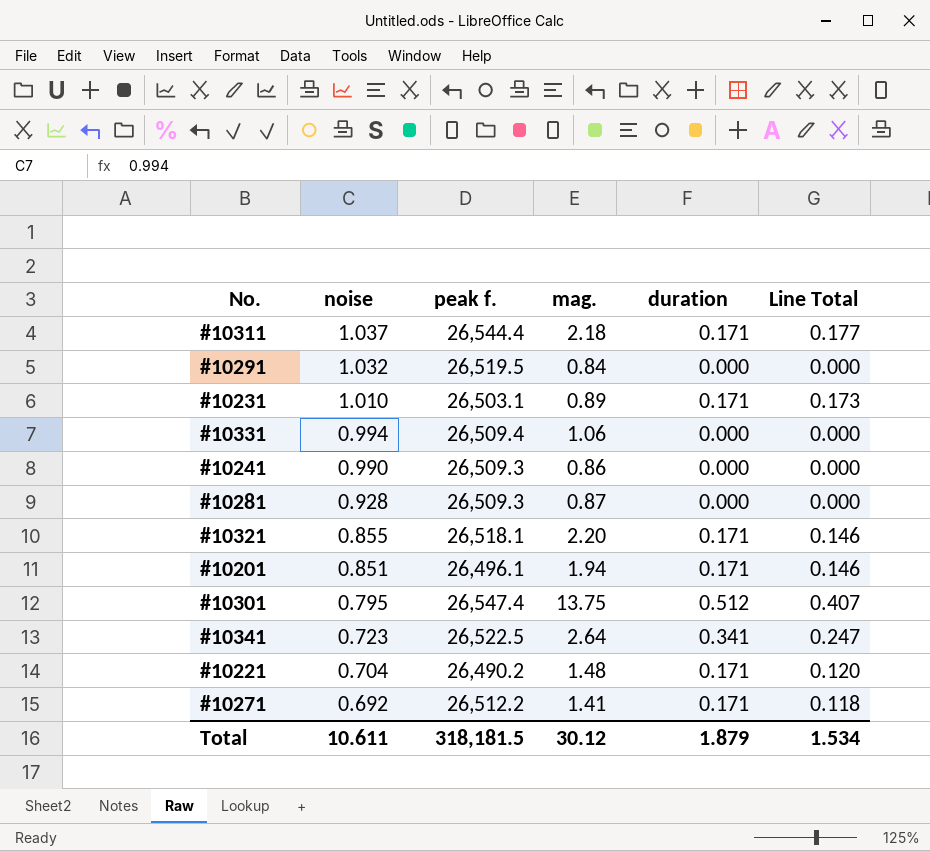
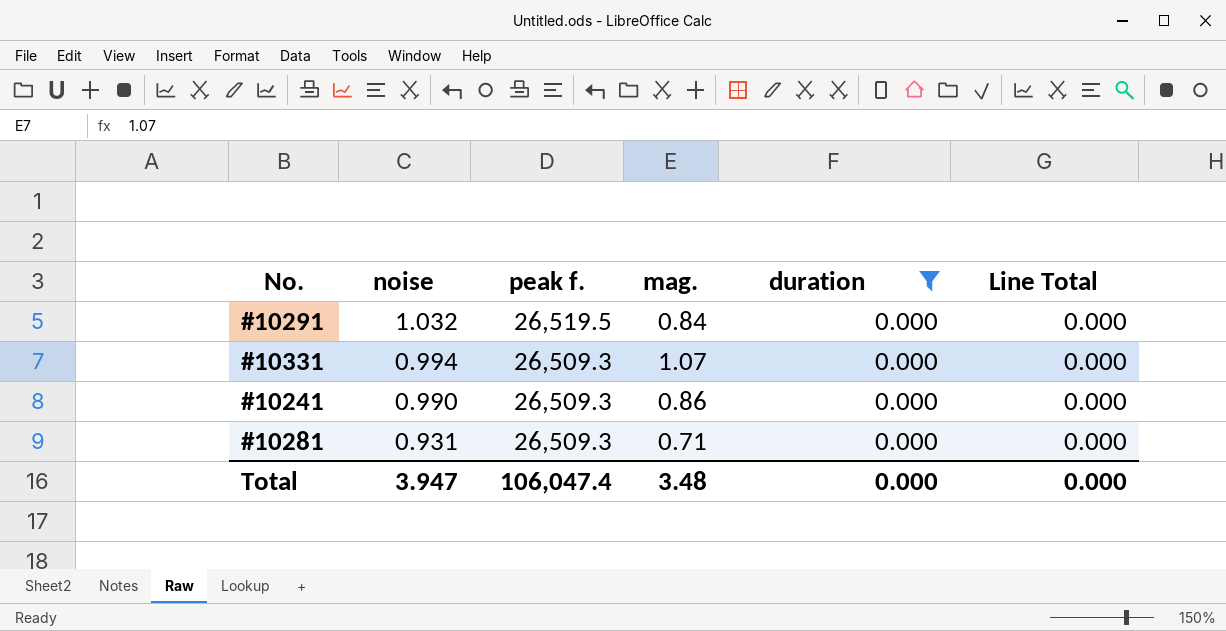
filter: none -> duration = 0.000
#10331 | peak f.: 26,509.4 -> 26,509.3
#10331 | mag.: 1.06 -> 1.07
#10281 | noise: 0.928 -> 0.931
#10281 | mag.: 0.87 -> 0.71
Total | noise: 10.611 -> 3.947
Total | peak f.: 318,181.5 -> 106,047.4
Total | mag.: 30.12 -> 3.48
Total | duration: 1.879 -> 0.000
Total | Line Total: 1.534 -> 0.000

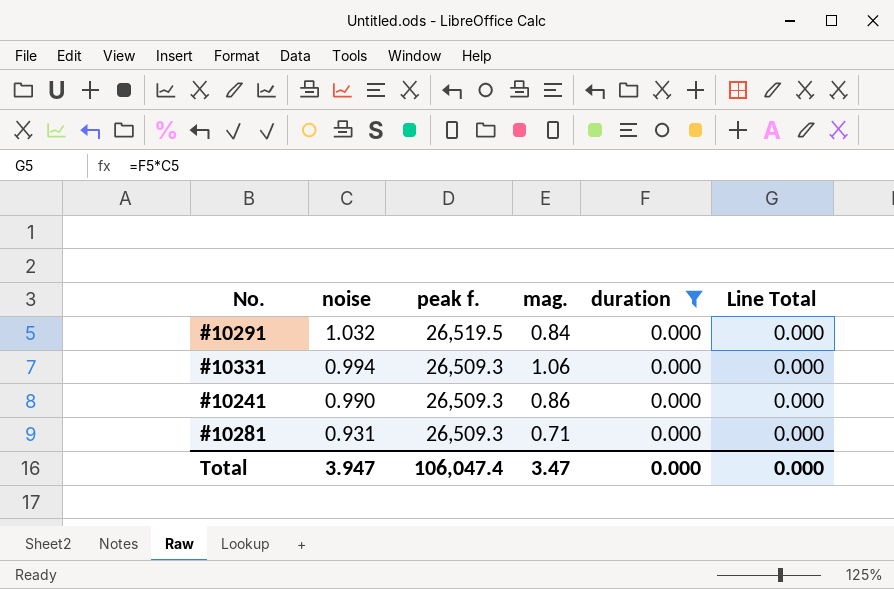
#10331 | mag.: 1.07 -> 1.06
Total | mag.: 3.48 -> 3.47

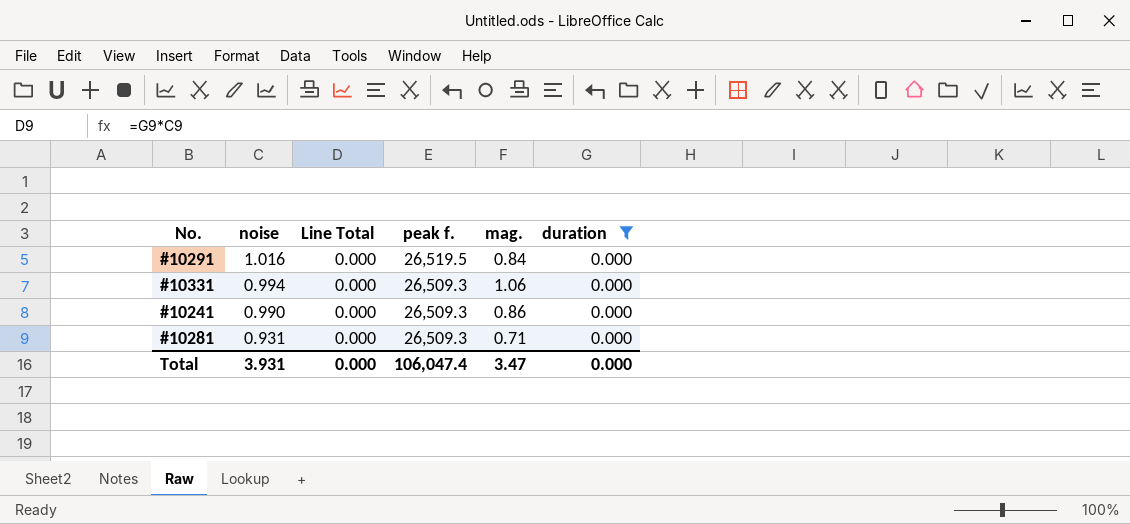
column Line Total | position: 6 -> 3
#10291 | noise: 1.032 -> 1.016
Total | noise: 3.947 -> 3.931

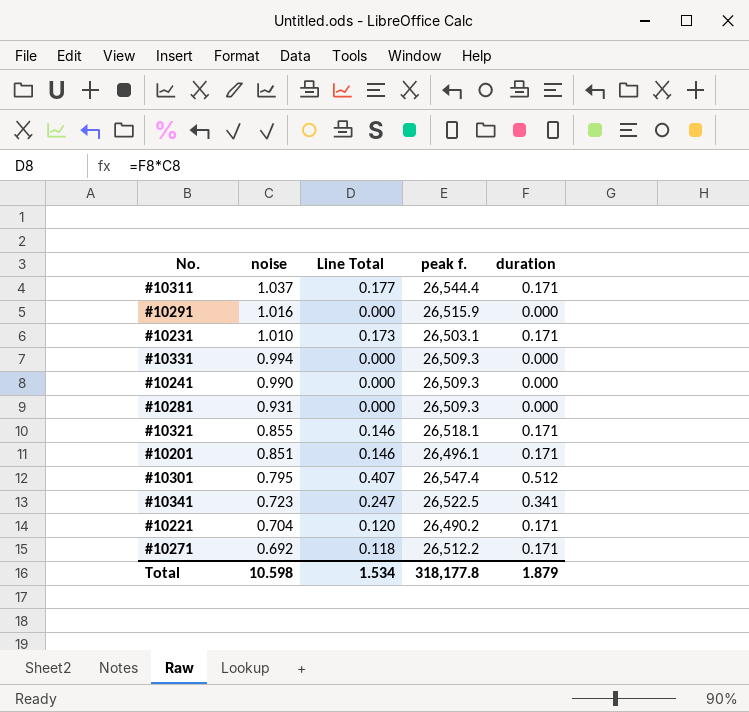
filter: duration = 0.000 -> none
column mag. | position: 5 -> none
#10291 | peak f.: 26,519.5 -> 26,515.9
Total | noise: 3.931 -> 10.598
Total | Line Total: 0.000 -> 1.534
Total | peak f.: 106,047.4 -> 318,177.8
Total | duration: 0.000 -> 1.879

